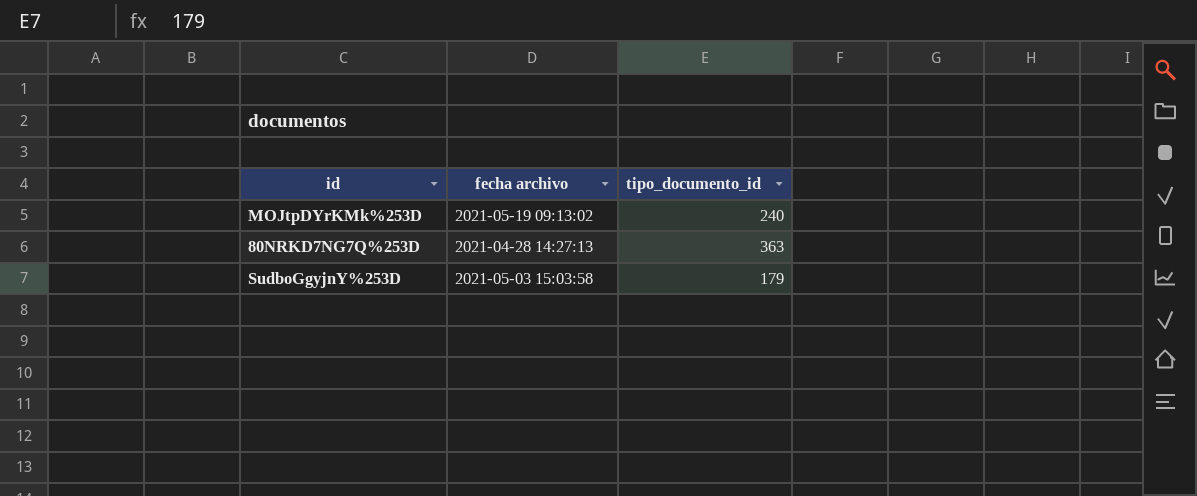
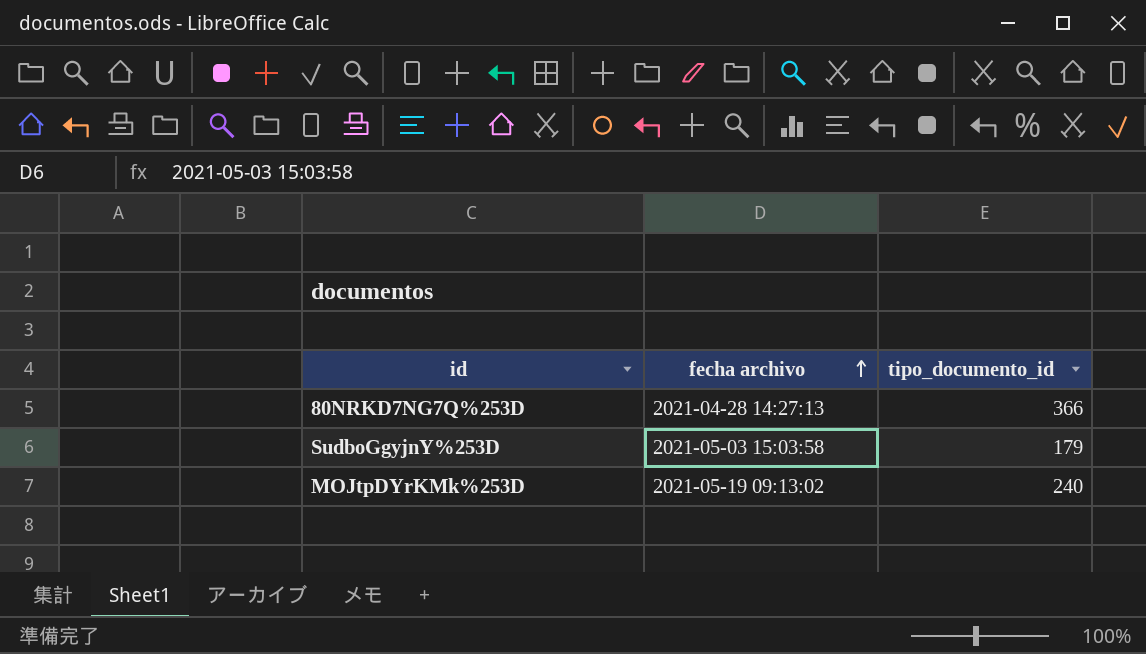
row order: none -> fecha archivo ascending
80NRKD7NG7Q%253D | tipo_documento_id: 363 -> 366

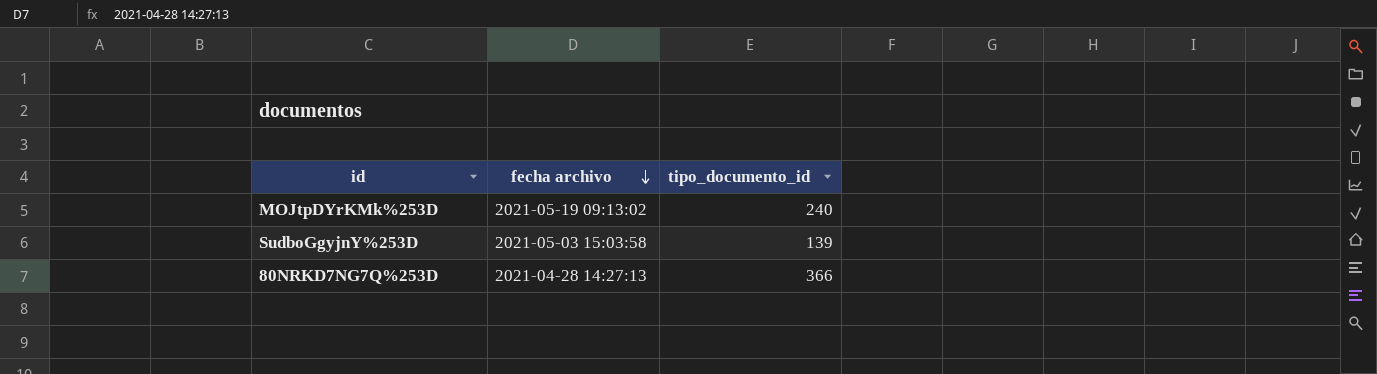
row order: fecha archivo ascending -> fecha archivo descending
SudboGgyjnY%253D | tipo_documento_id: 179 -> 139

